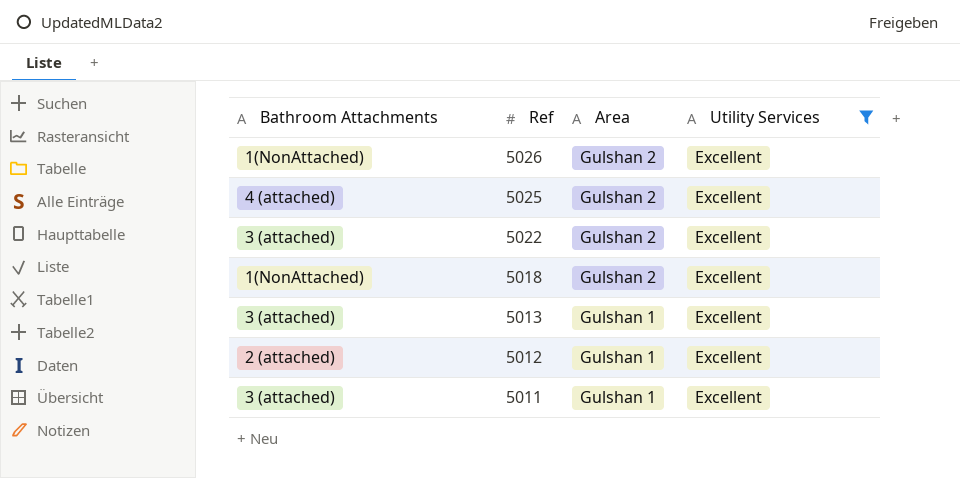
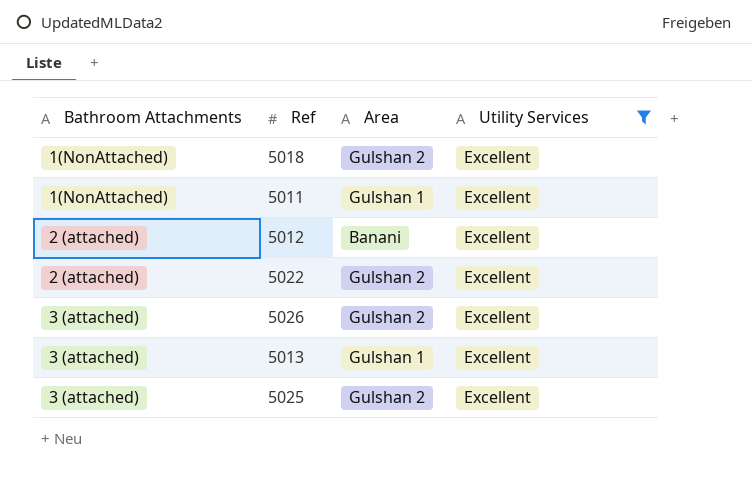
row order: Ref descending -> Bathroom Attachments ascending
5011 | Bathroom Attachments: 3 (attached) -> 1(NonAttached)
5012 | Area: Gulshan 1 -> Banani
5022 | Bathroom Attachments: 3 (attached) -> 2 (attached)
5026 | Bathroom Attachments: 1(NonAttached) -> 3 (attached)
5025 | Bathroom Attachments: 4 (attached) -> 3 (attached)

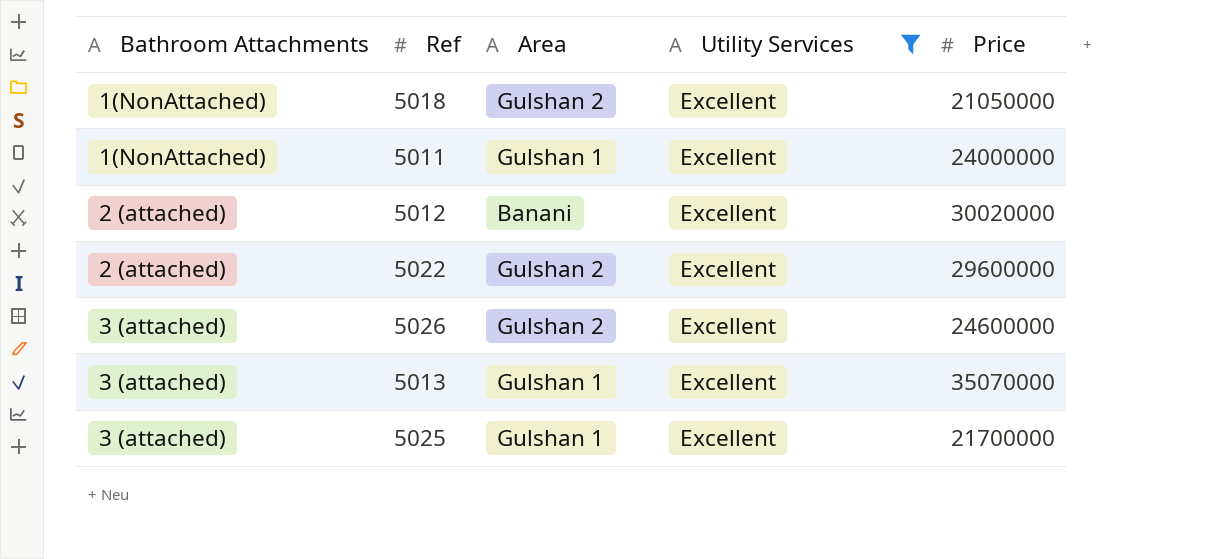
column Price | position: none -> 5
5025 | Area: Gulshan 2 -> Gulshan 1

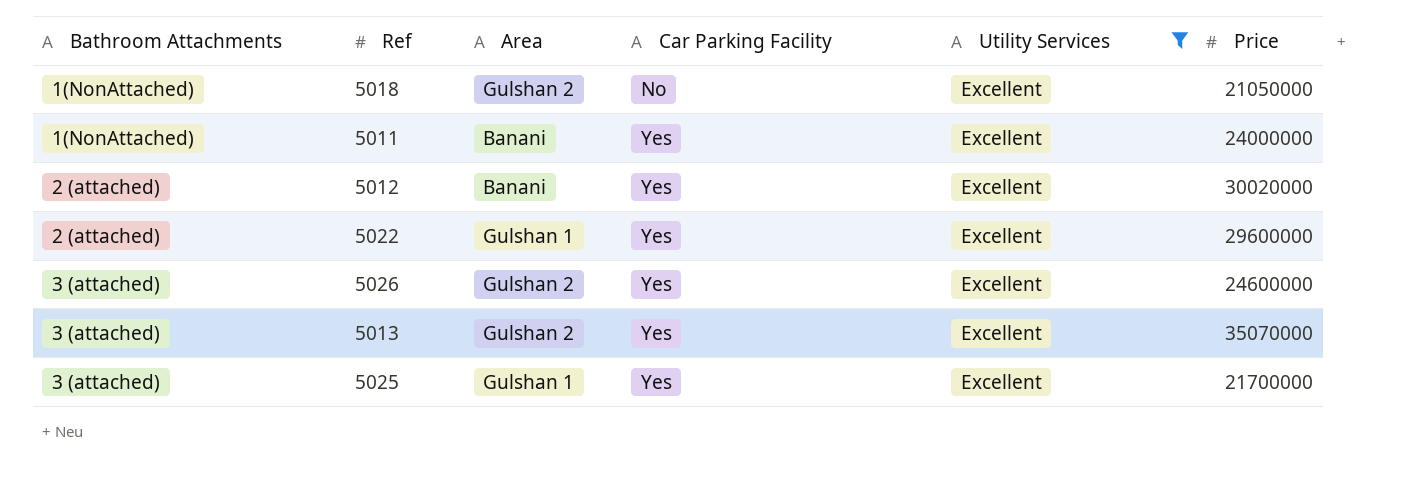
column Car Parking Facility | position: none -> 4
5011 | Area: Gulshan 1 -> Banani
5022 | Area: Gulshan 2 -> Gulshan 1
5013 | Area: Gulshan 1 -> Gulshan 2

